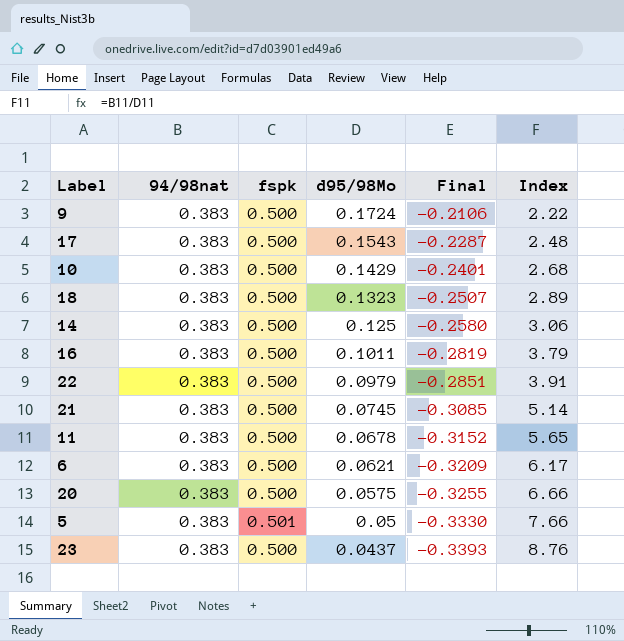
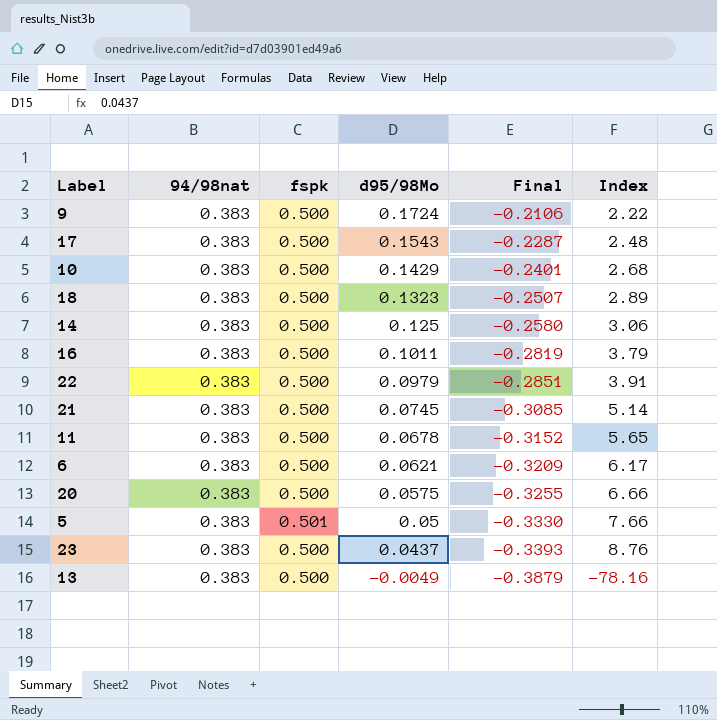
row 13: none -> 0.383 | 0.500 | -0.0049 | -0.3879 | -78.16

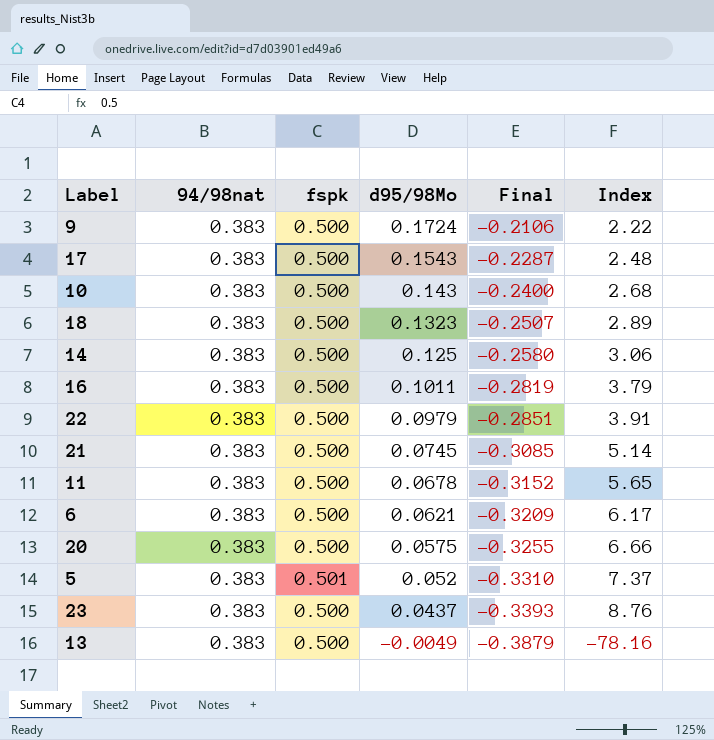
10 | d95/98Mo: 0.1429 -> 0.143
10 | Final: -0.2401 -> -0.2400
5 | d95/98Mo: 0.05 -> 0.052
5 | Final: -0.3330 -> -0.3310
5 | Index: 7.66 -> 7.37

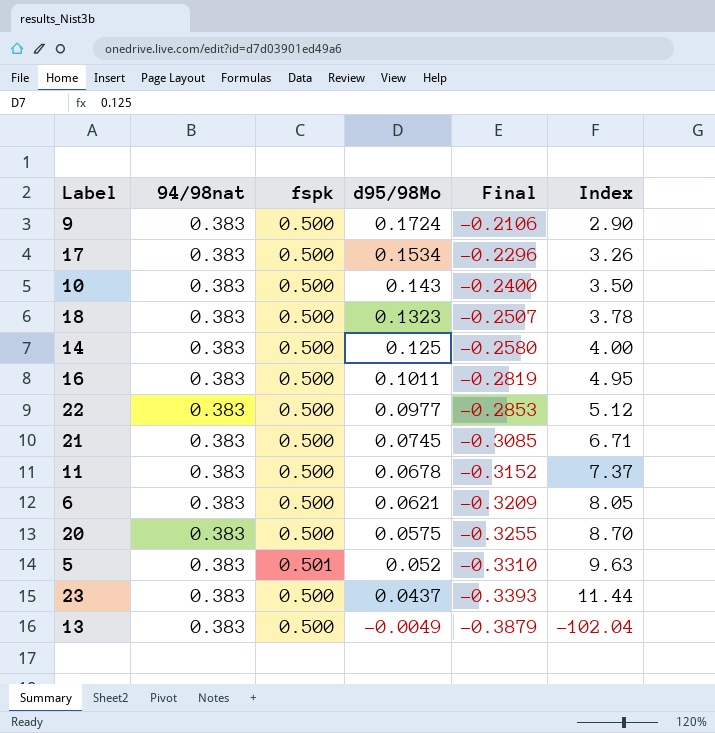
column Index | formula: [94/98nat] / [d95/98Mo] -> [fspk] / [d95/98Mo]
17 | d95/98Mo: 0.1543 -> 0.1534
17 | Final: -0.2287 -> -0.2296
22 | d95/98Mo: 0.0979 -> 0.0977
22 | Final: -0.2851 -> -0.2853

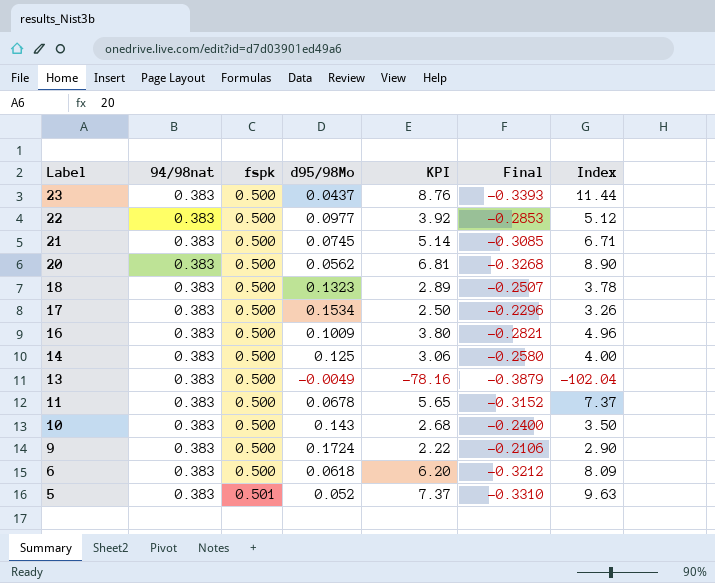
row order: d95/98Mo descending -> Label descending
column KPI | formula: none -> [94/98nat] / [d95/98Mo]
20 | d95/98Mo: 0.0575 -> 0.0562
20 | Final: -0.3255 -> -0.3268
20 | Index: 8.70 -> 8.90
16 | d95/98Mo: 0.1011 -> 0.1009
16 | Final: -0.2819 -> -0.2821
16 | Index: 4.95 -> 4.96
6 | d95/98Mo: 0.0621 -> 0.0618
6 | Final: -0.3209 -> -0.3212
6 | Index: 8.05 -> 8.09

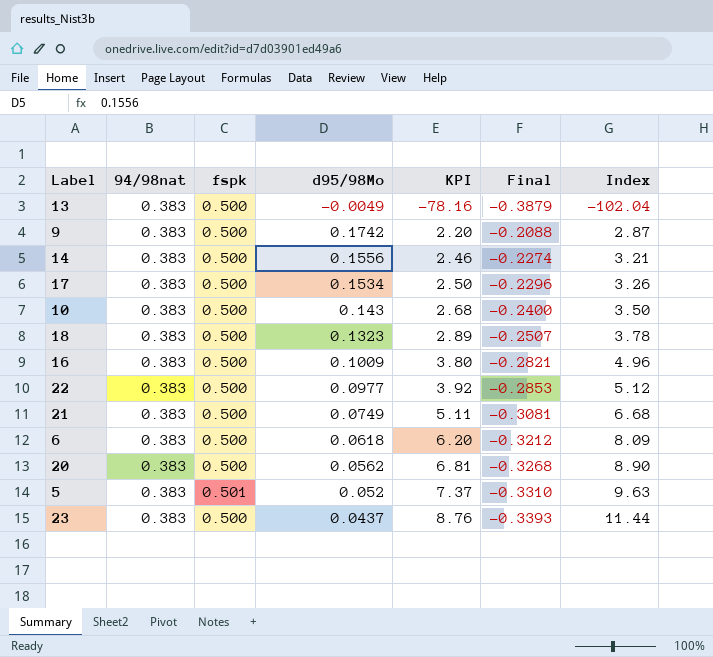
row order: Label descending -> KPI ascending
row 11: 0.383 | 0.500 | 0.0678 | 5.65 | -0.3152 | 7.37 -> none
9 | d95/98Mo: 0.1724 -> 0.1742
9 | KPI: 2.22 -> 2.20
9 | Final: -0.2106 -> -0.2088
9 | Index: 2.90 -> 2.87
14 | d95/98Mo: 0.125 -> 0.1556
14 | KPI: 3.06 -> 2.46
14 | Final: -0.2580 -> -0.2274
14 | Index: 4.00 -> 3.21
21 | d95/98Mo: 0.0745 -> 0.0749
21 | KPI: 5.14 -> 5.11
21 | Final: -0.3085 -> -0.3081
21 | Index: 6.71 -> 6.68

